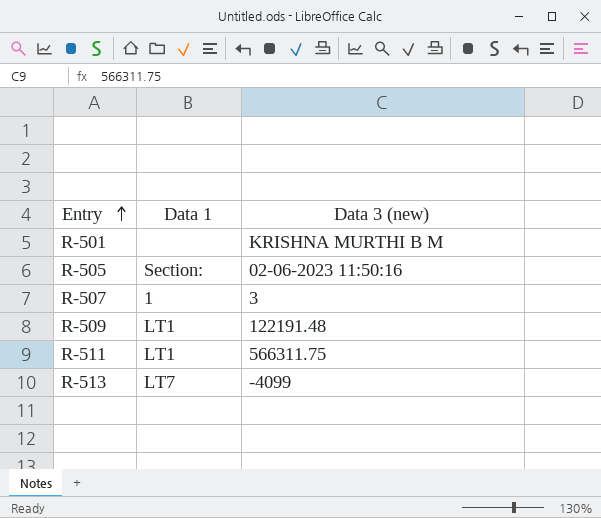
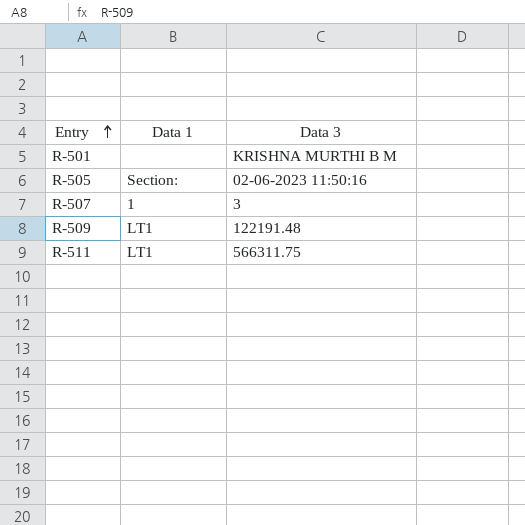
column name: Data 3 (new) -> Data 3
row R-513: LT7 | -4099 -> none

